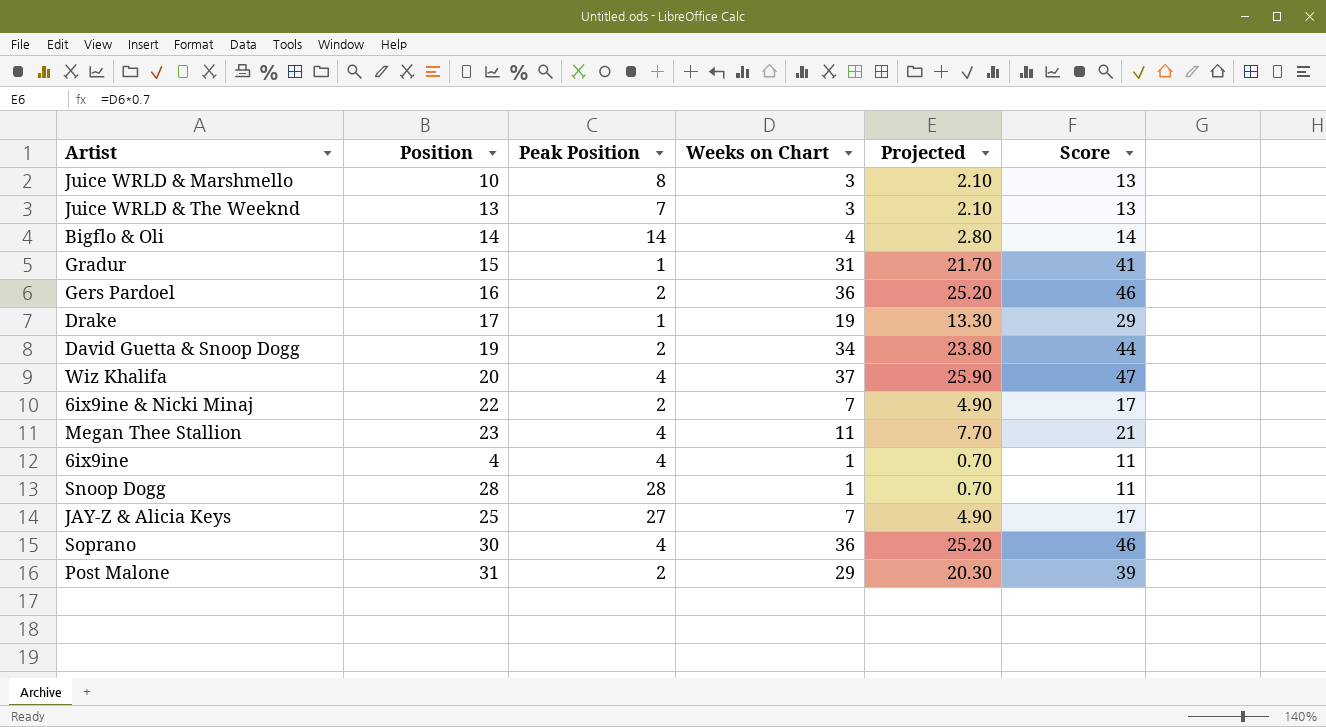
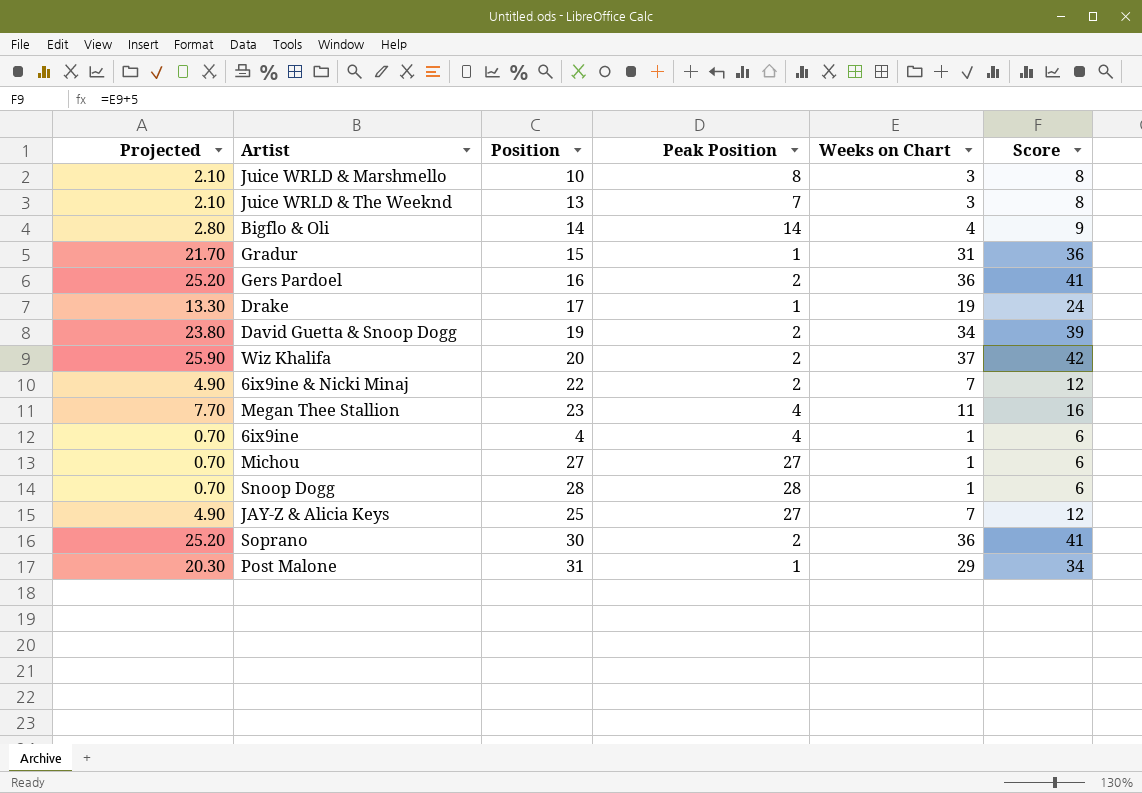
column Projected | position: 5 -> 1
column Score | formula: [Weeks on Chart] + 10 -> [Weeks on Chart] + 5
Wiz Khalifa | Peak Position: 4 -> 2
row Michou: none -> 0.70 | 27 | 27 | 1 | 6
Soprano | Peak Position: 4 -> 2
Post Malone | Peak Position: 2 -> 1

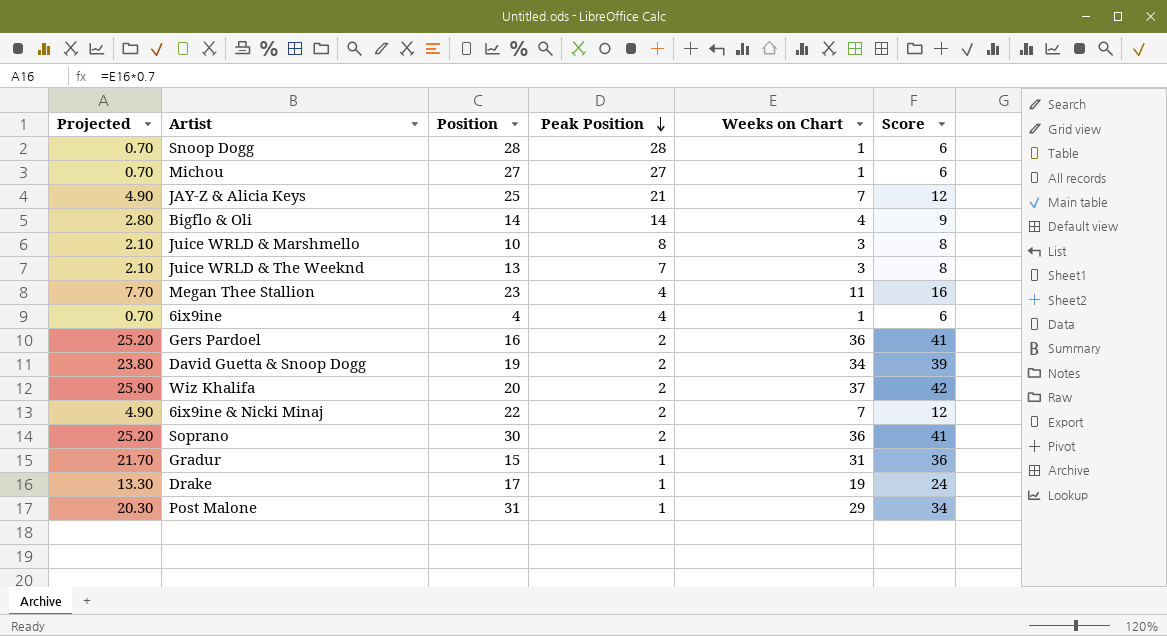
row order: none -> Peak Position descending
JAY-Z & Alicia Keys | Peak Position: 27 -> 21

